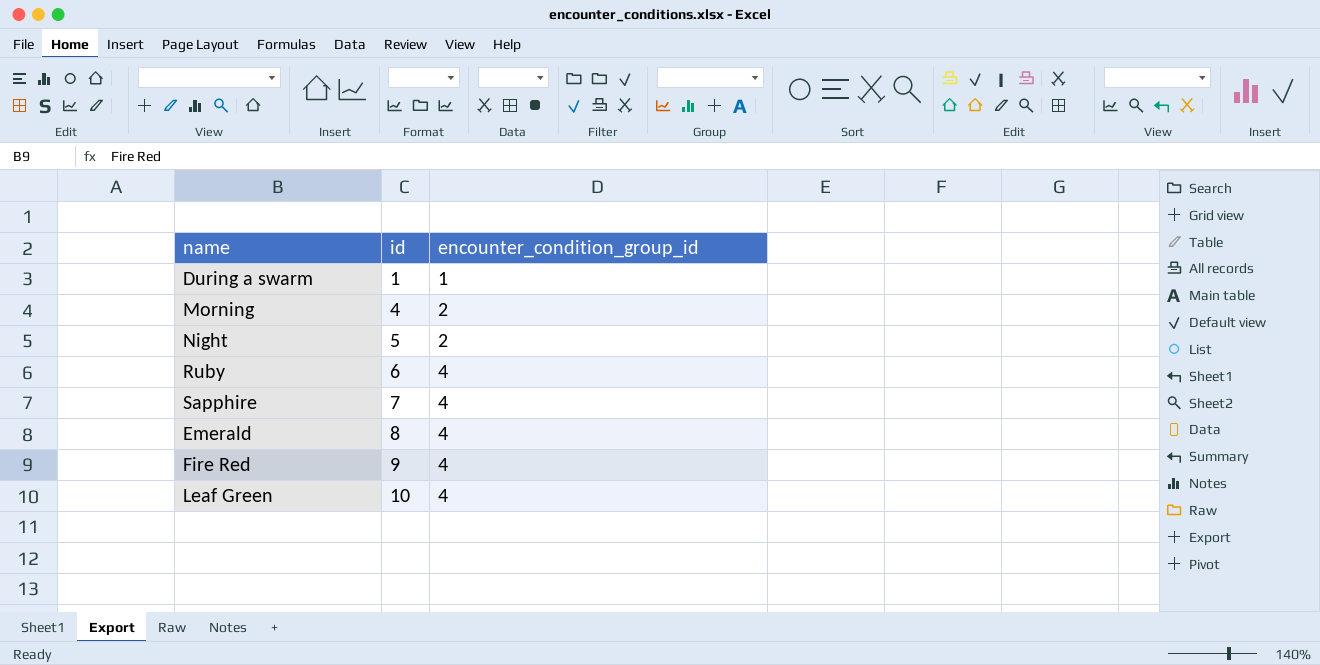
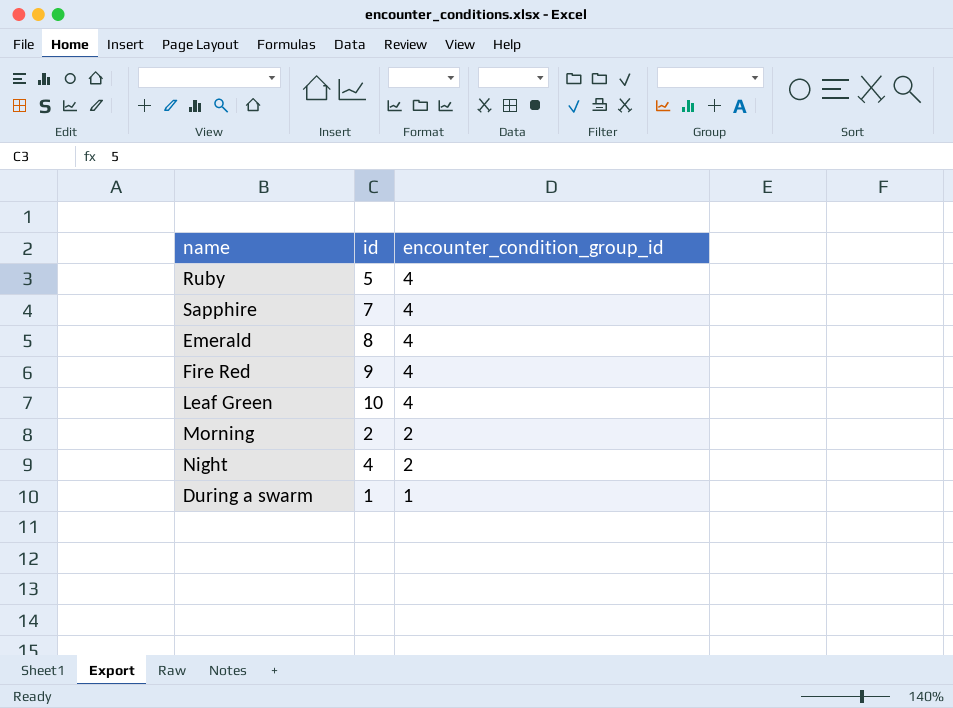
row order: id ascending -> encounter_condition_group_id descending
Ruby | id: 6 -> 5
Morning | id: 4 -> 2
Night | id: 5 -> 4

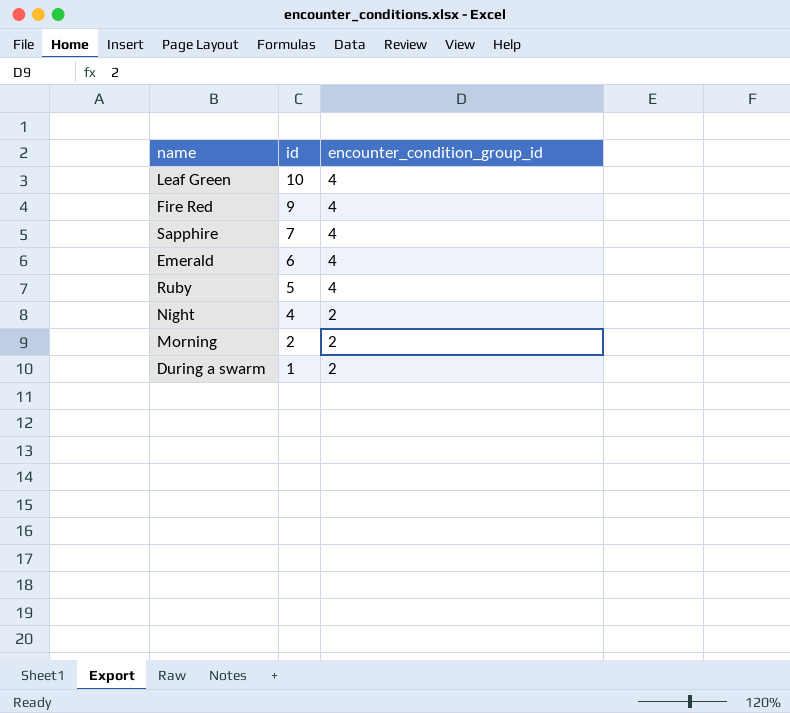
row order: encounter_condition_group_id descending -> id descending
Emerald | id: 8 -> 6
During a swarm | encounter_condition_group_id: 1 -> 2

